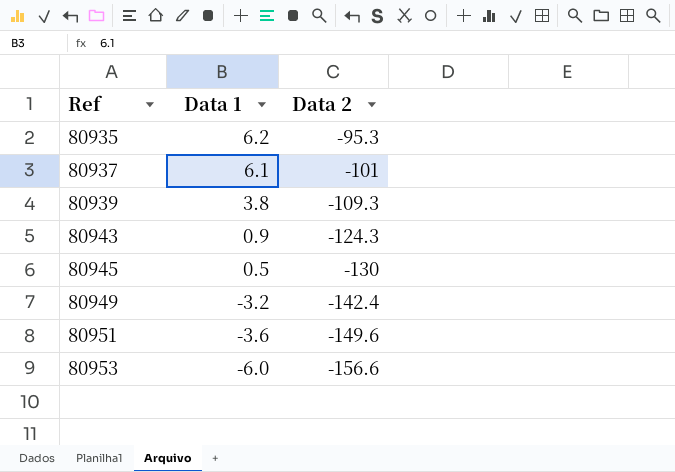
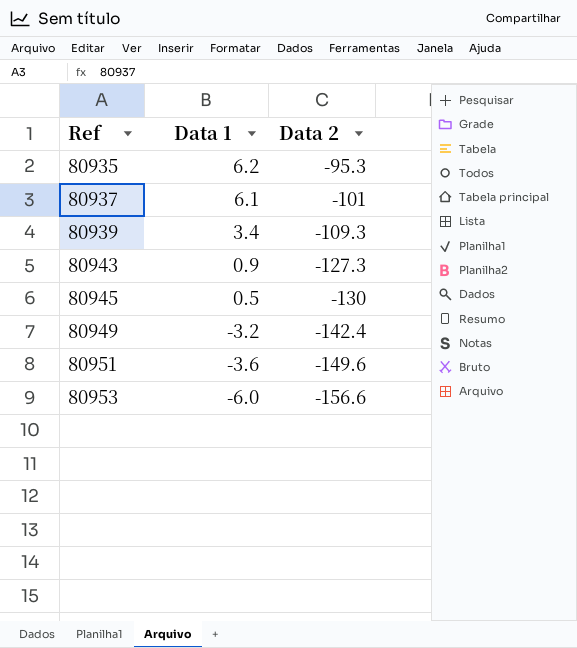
80939 | Data 1: 3.8 -> 3.4
80943 | Data 2: -124.3 -> -127.3

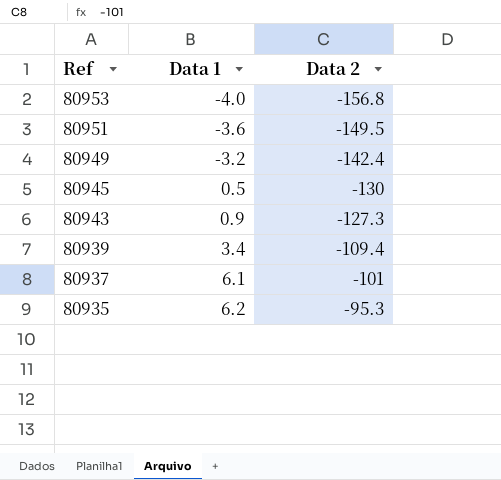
row order: Ref ascending -> Ref descending
80953 | Data 1: -6.0 -> -4.0
80953 | Data 2: -156.6 -> -156.8
80951 | Data 2: -149.6 -> -149.5
80939 | Data 2: -109.3 -> -109.4

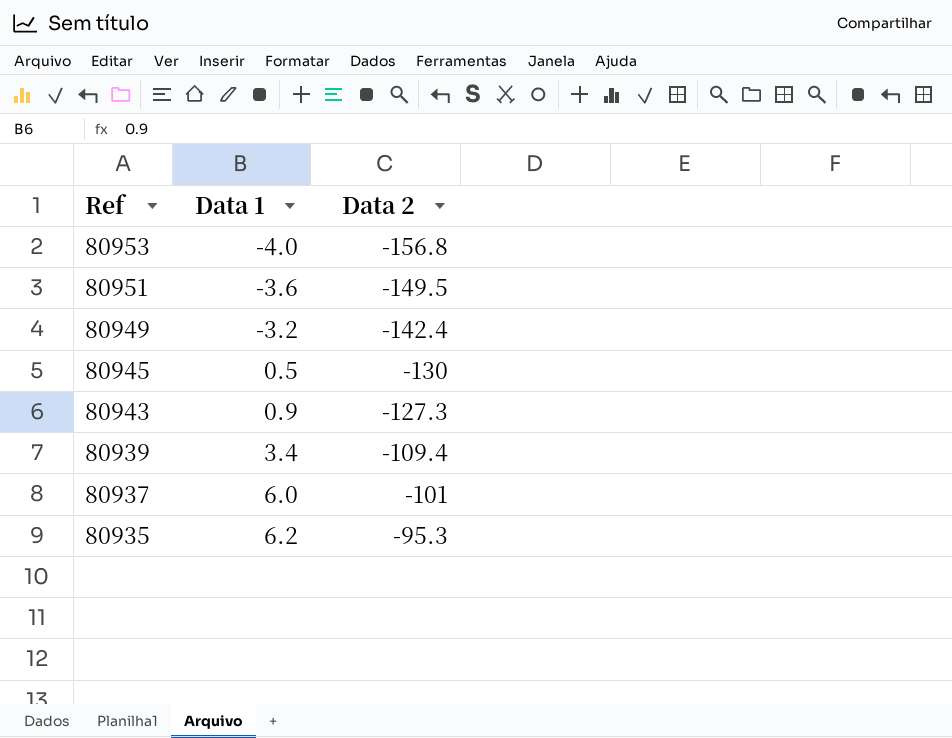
80937 | Data 1: 6.1 -> 6.0

